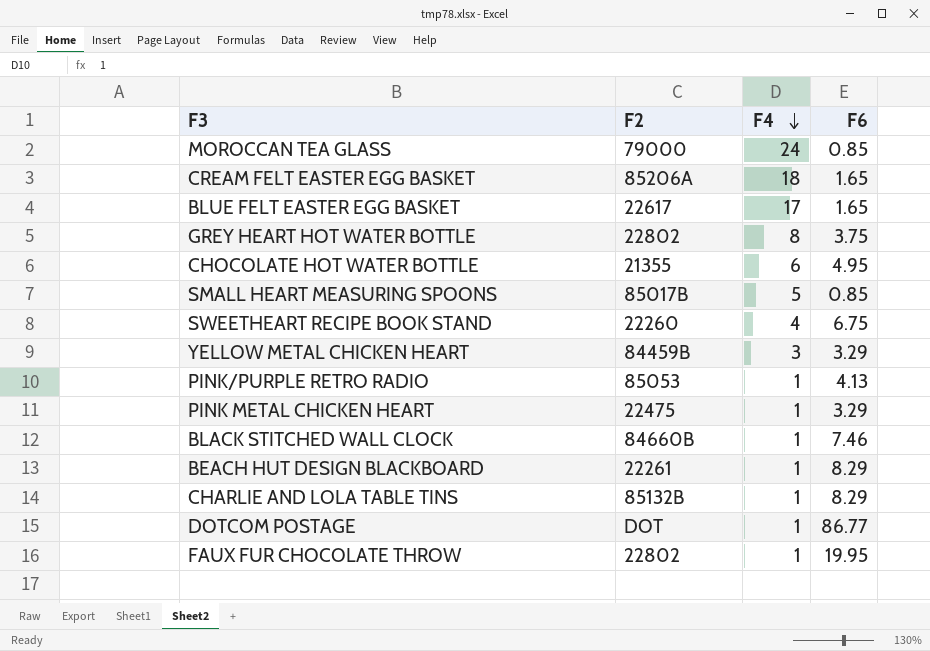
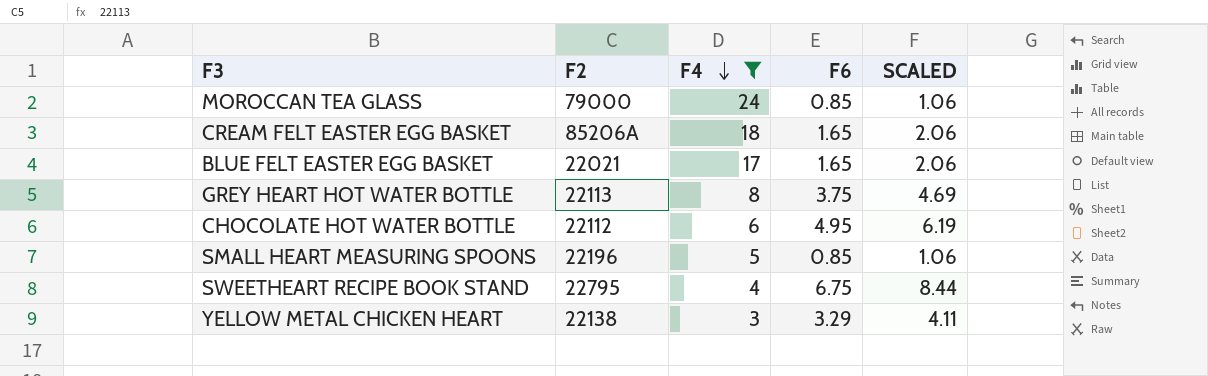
filter: none -> F4 != 1
column SCALED | formula: none -> [F6] * 1.25
BLUE FELT EASTER EGG BASKET | F2: 22617 -> 22021
GREY HEART HOT WATER BOTTLE | F2: 22802 -> 22113
CHOCOLATE HOT WATER BOTTLE | F2: 21355 -> 22112
SMALL HEART MEASURING SPOONS | F2: 85017B -> 22196
SWEETHEART RECIPE BOOK STAND | F2: 22260 -> 22795
YELLOW METAL CHICKEN HEART | F2: 84459B -> 22138

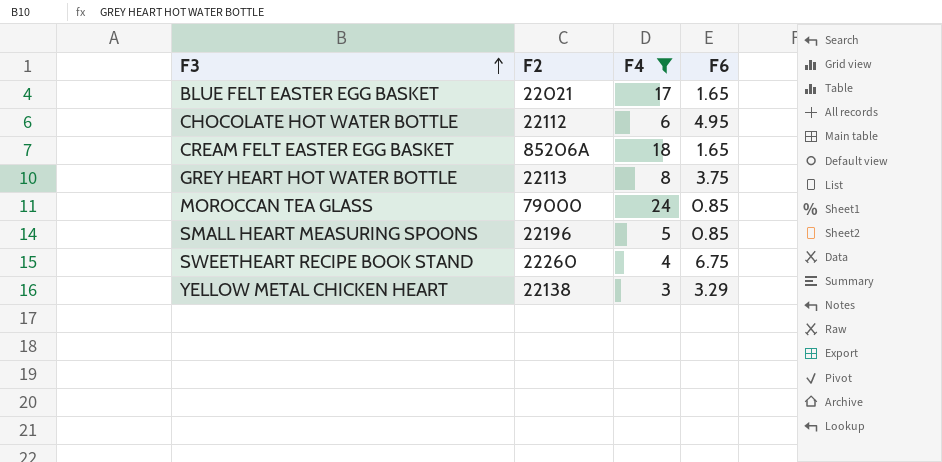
row order: F4 descending -> F3 ascending
column SCALED | formula: [F6] * 1.25 -> none
SWEETHEART RECIPE BOOK STAND | F2: 22795 -> 22260

